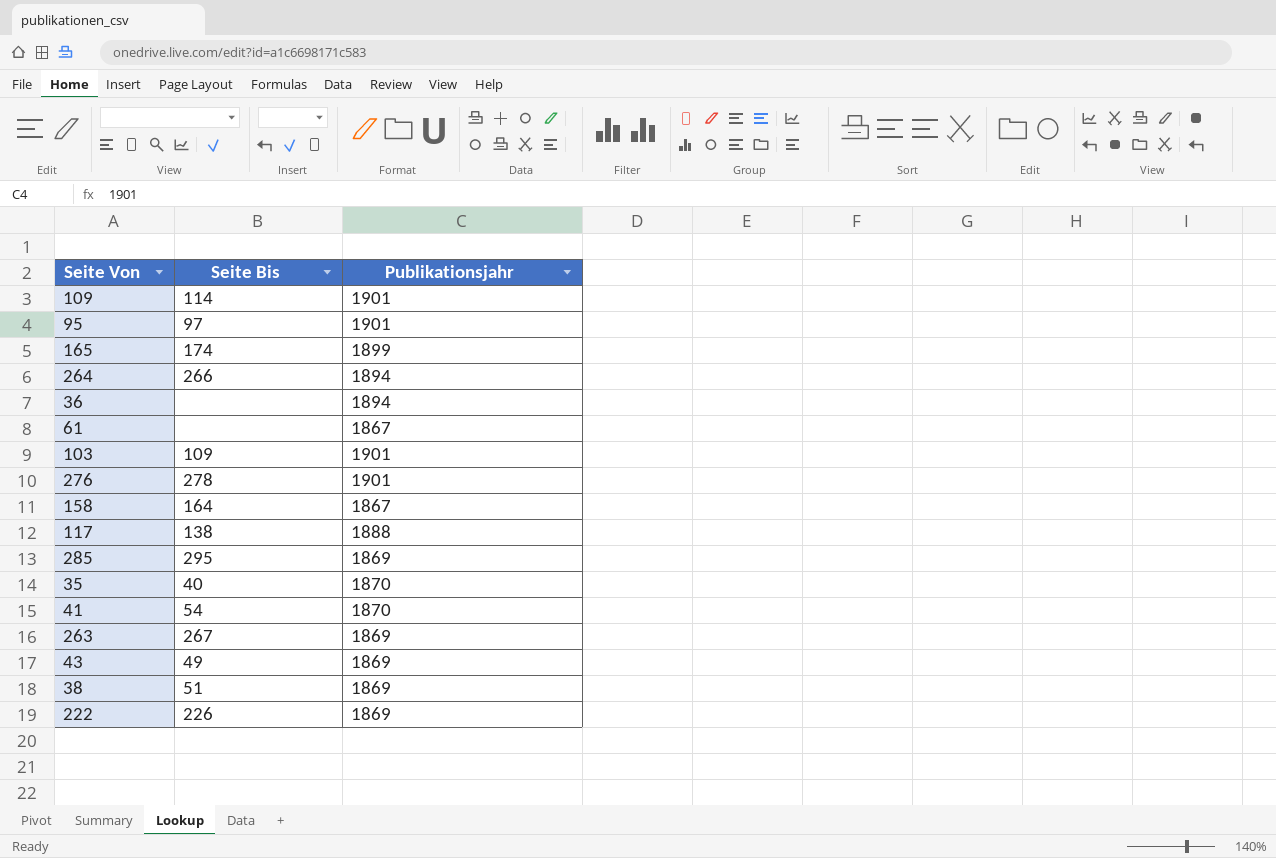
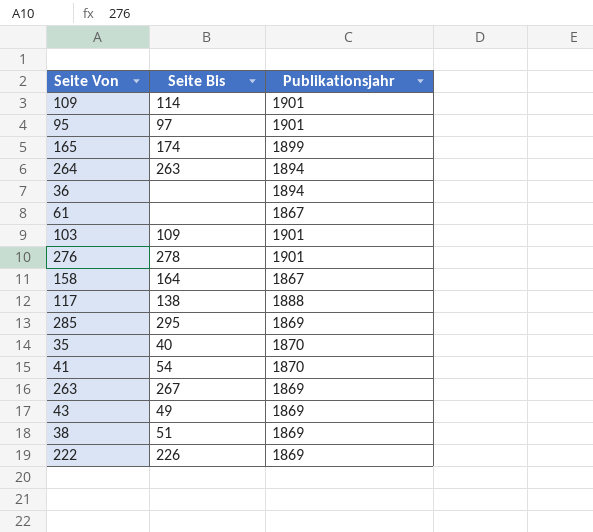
264 | Seite Bis: 266 -> 263

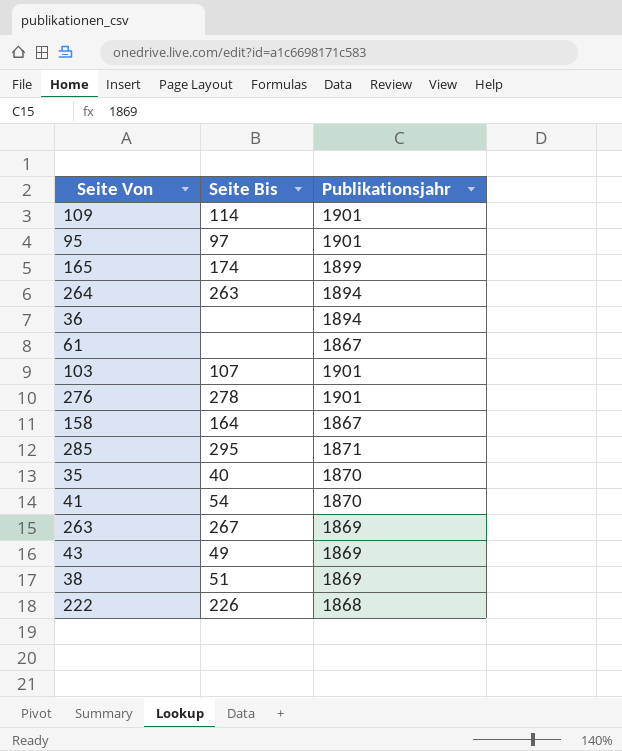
row 117: 138 | 1888 -> none
103 | Seite Bis: 109 -> 107
285 | Publikationsjahr: 1869 -> 1871
222 | Publikationsjahr: 1869 -> 1868

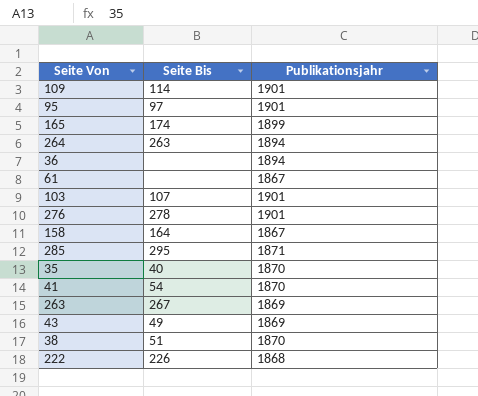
38 | Publikationsjahr: 1869 -> 1870

